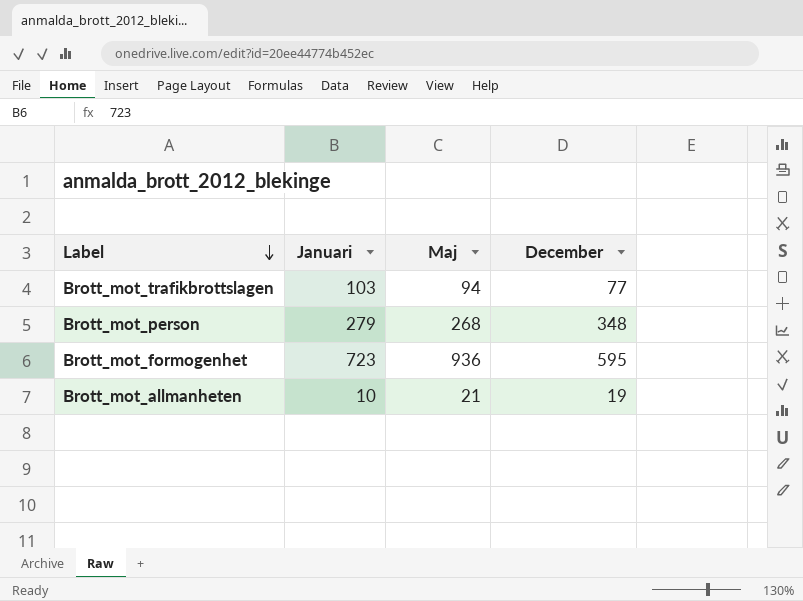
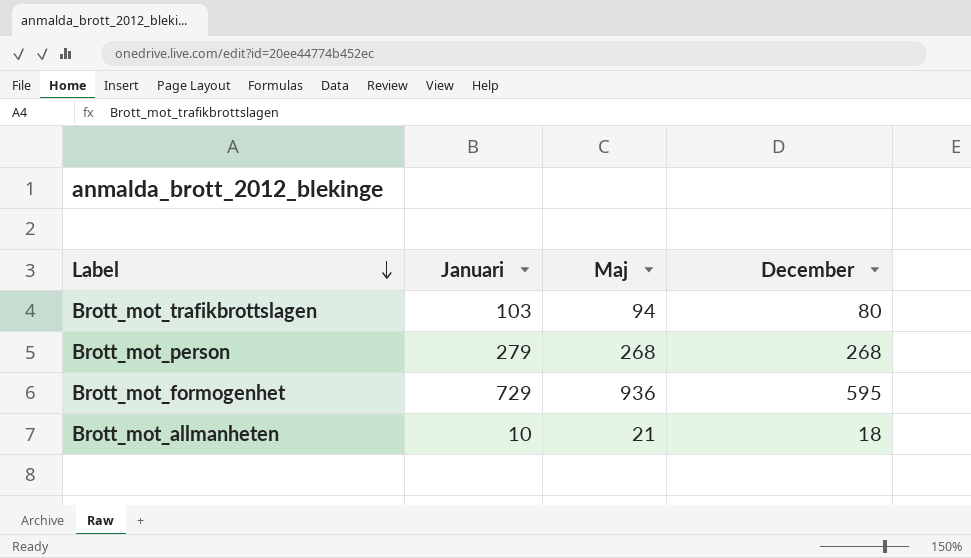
Brott_mot_trafikbrottslagen | December: 77 -> 80
Brott_mot_person | December: 348 -> 268
Brott_mot_formogenhet | Januari: 723 -> 729
Brott_mot_allmanheten | December: 19 -> 18

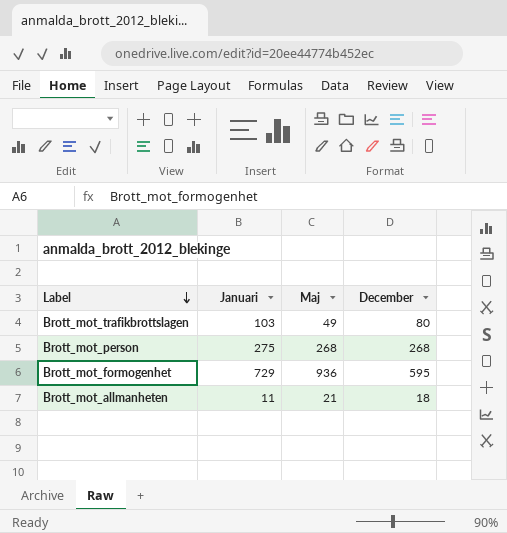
Brott_mot_trafikbrottslagen | Maj: 94 -> 49
Brott_mot_person | Januari: 279 -> 275
Brott_mot_allmanheten | Januari: 10 -> 11

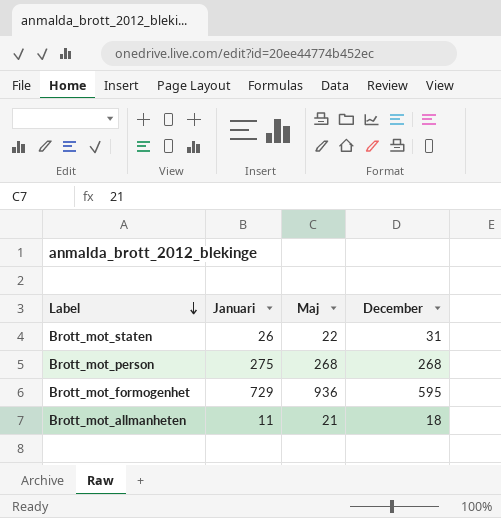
row Brott_mot_trafikbrottslagen: 103 | 49 | 80 -> none
row Brott_mot_staten: none -> 26 | 22 | 31

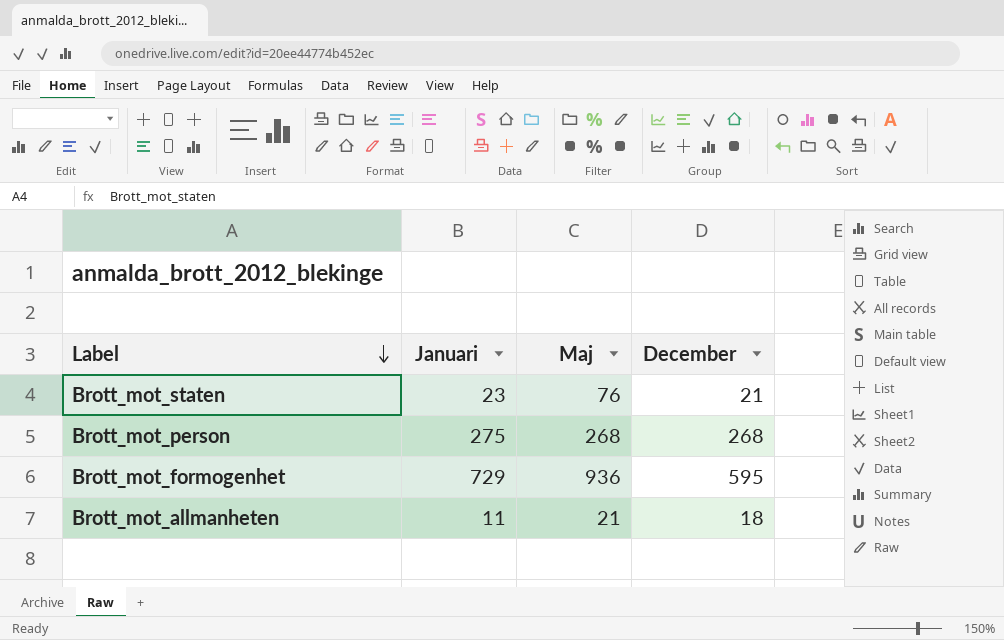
Brott_mot_staten | Januari: 26 -> 23
Brott_mot_staten | Maj: 22 -> 76
Brott_mot_staten | December: 31 -> 21

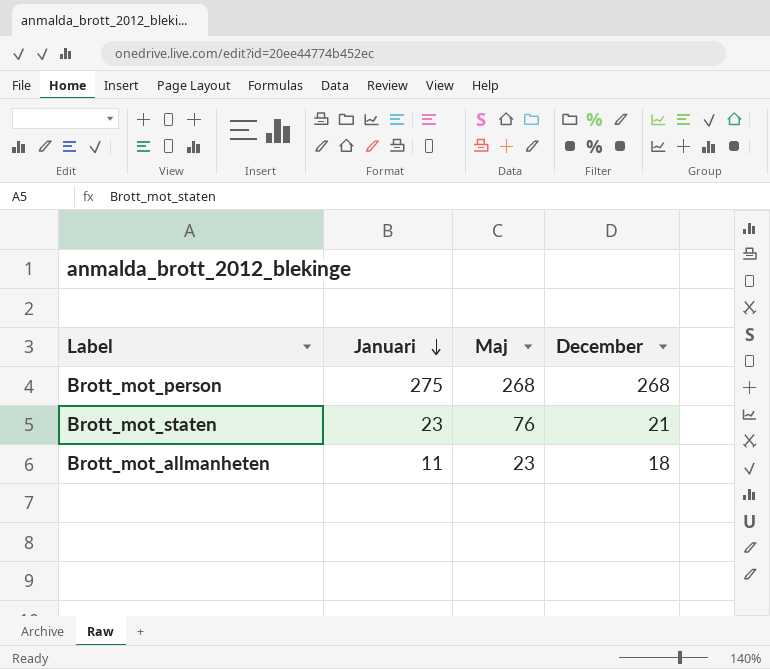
row order: Label descending -> Januari descending
row Brott_mot_formogenhet: 729 | 936 | 595 -> none
Brott_mot_allmanheten | Maj: 21 -> 23

